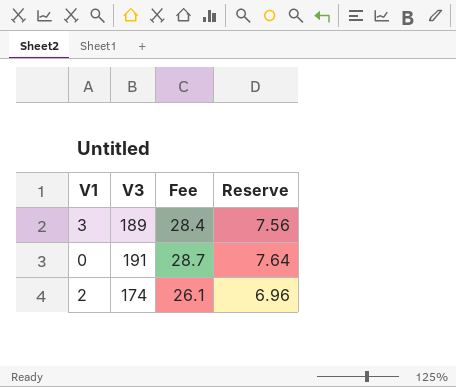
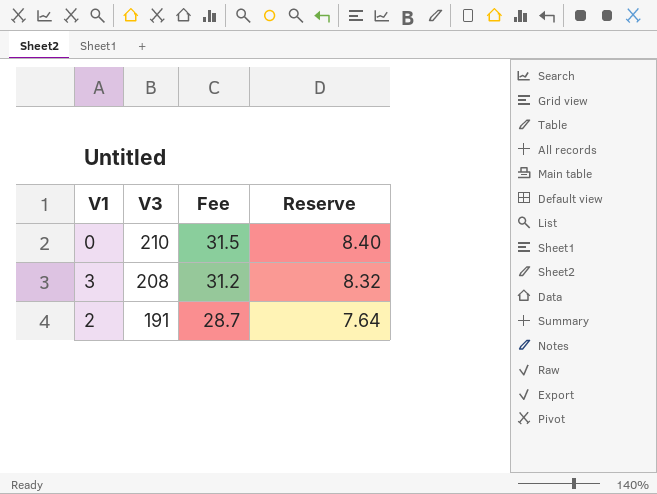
row order: none -> V3 descending
0 | V3: 191 -> 210
0 | Fee: 28.7 -> 31.5
0 | Reserve: 7.64 -> 8.40
3 | V3: 189 -> 208
3 | Fee: 28.4 -> 31.2
3 | Reserve: 7.56 -> 8.32
2 | V3: 174 -> 191
2 | Fee: 26.1 -> 28.7
2 | Reserve: 6.96 -> 7.64

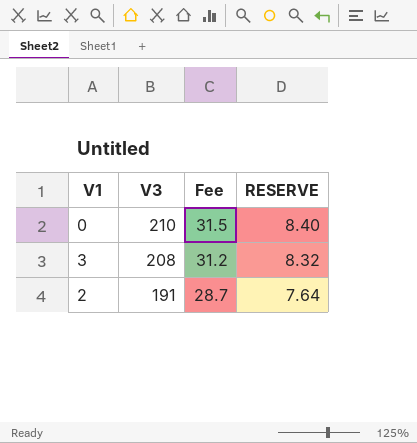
column name: Reserve -> RESERVE

